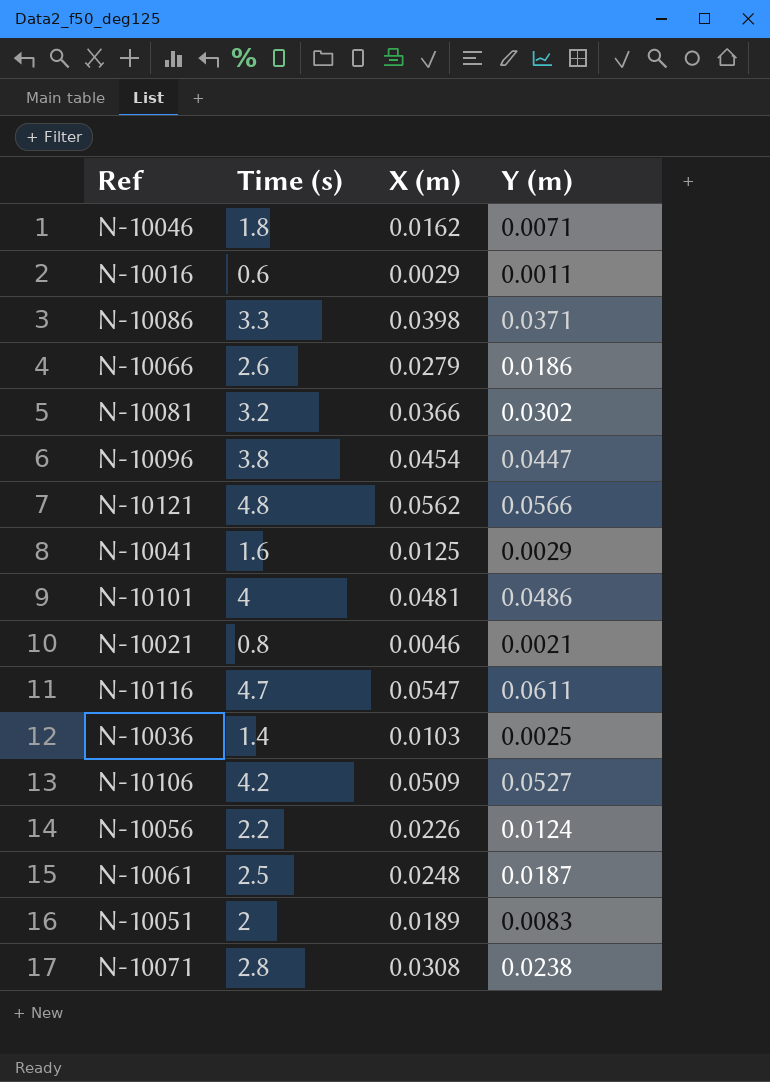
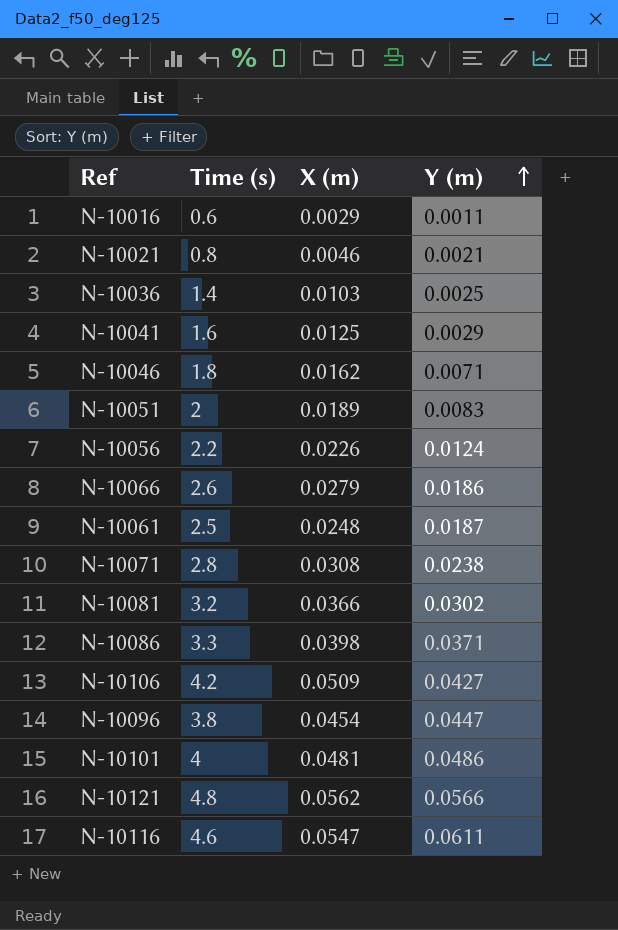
row order: none -> Y (m) ascending
N-10106 | Y (m): 0.0527 -> 0.0427
N-10116 | Time (s): 4.7 -> 4.6

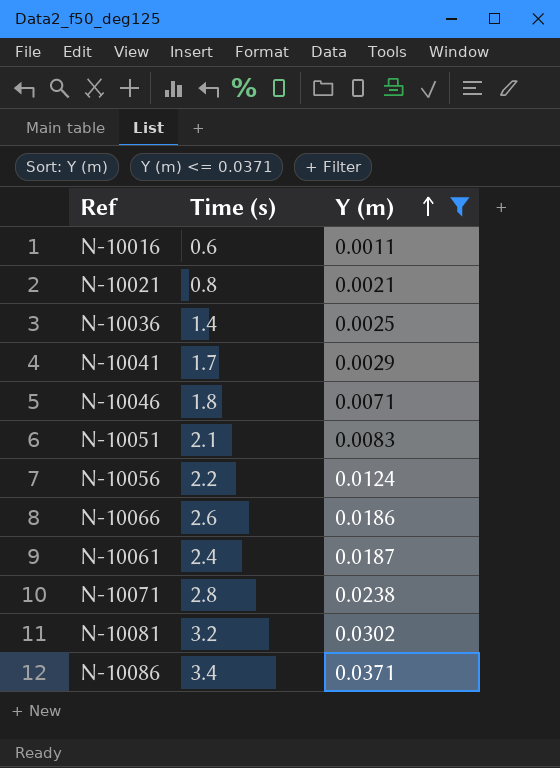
filter: none -> Y (m) <= 0.0371
column X (m) | position: 3 -> none
N-10041 | Time (s): 1.6 -> 1.7
N-10051 | Time (s): 2 -> 2.1
N-10061 | Time (s): 2.5 -> 2.4
N-10086 | Time (s): 3.3 -> 3.4

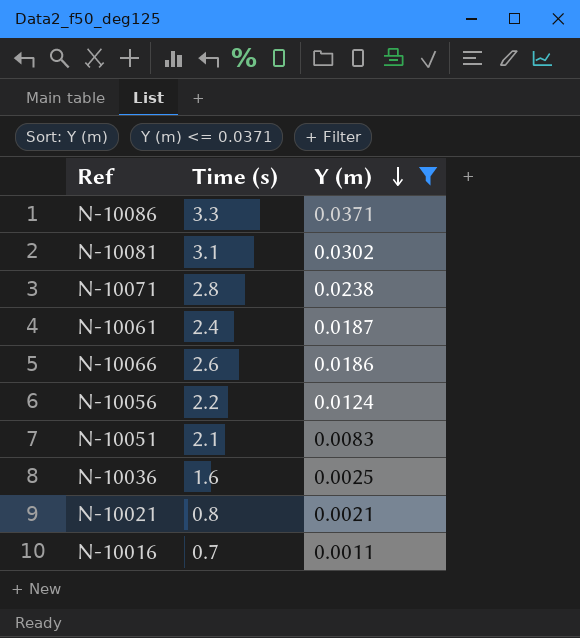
row order: Y (m) ascending -> Y (m) descending
row N-10041: 1.7 | 0.0029 -> none
row N-10046: 1.8 | 0.0071 -> none
N-10086 | Time (s): 3.4 -> 3.3
N-10081 | Time (s): 3.2 -> 3.1
N-10036 | Time (s): 1.4 -> 1.6
N-10016 | Time (s): 0.6 -> 0.7

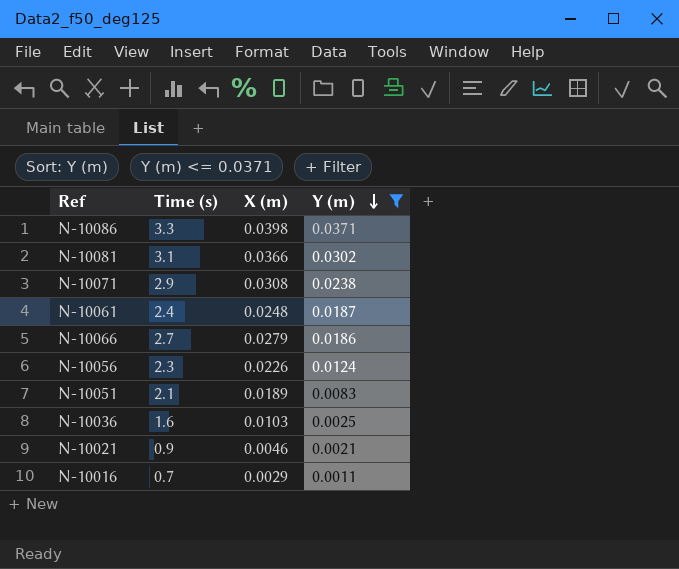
column X (m) | position: none -> 3
N-10071 | Time (s): 2.8 -> 2.9
N-10066 | Time (s): 2.6 -> 2.7
N-10056 | Time (s): 2.2 -> 2.3
N-10021 | Time (s): 0.8 -> 0.9

